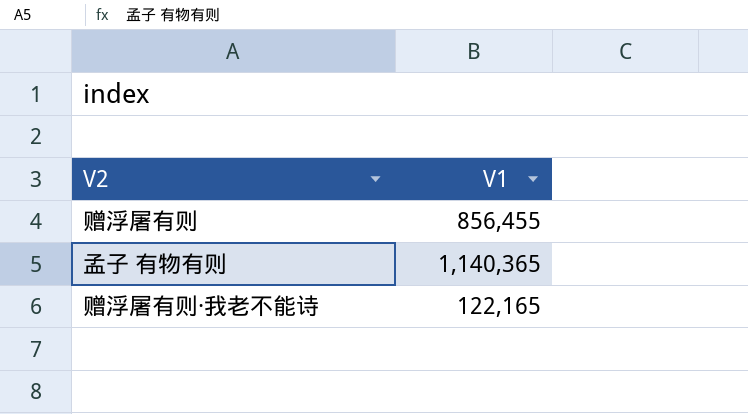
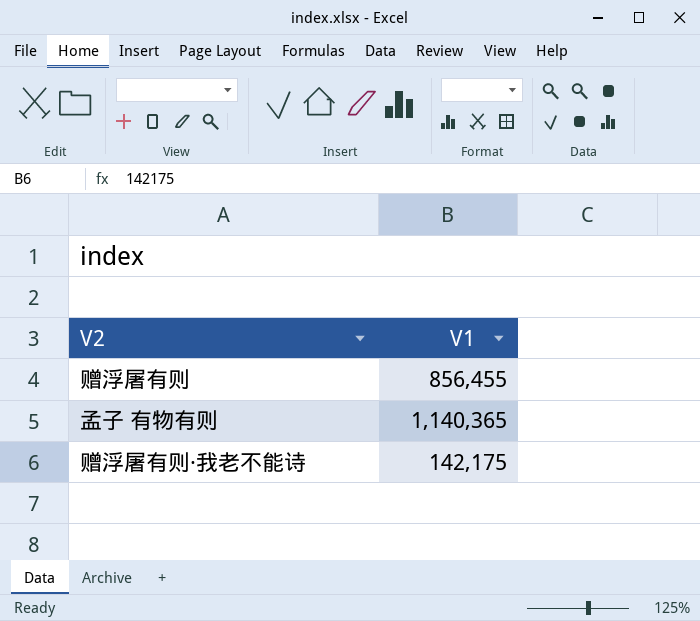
赠浮屠有则·我老不能诗 | V1: 122,165 -> 142,175

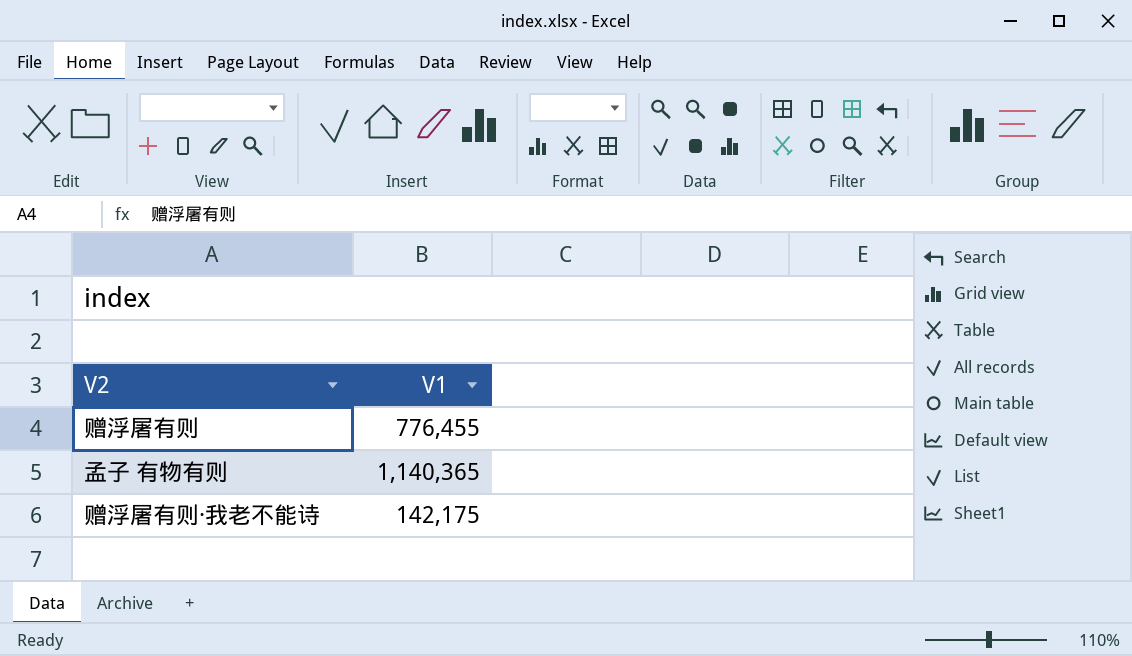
赠浮屠有则 | V1: 856,455 -> 776,455

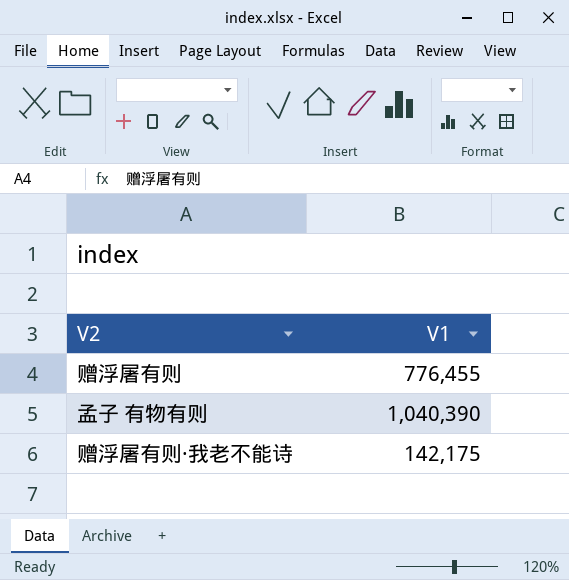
孟子 有物有则 | V1: 1,140,365 -> 1,040,390

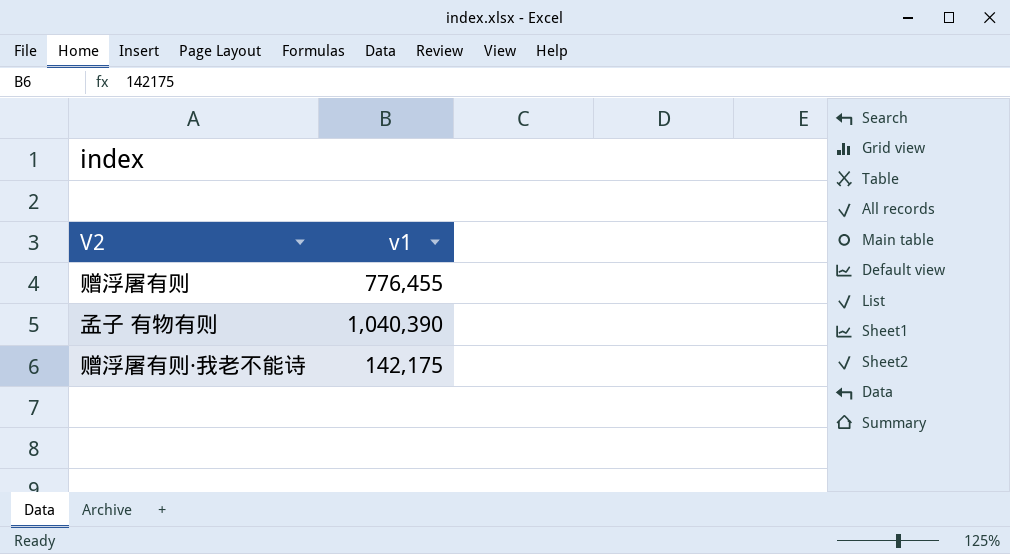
column name: V1 -> v1

